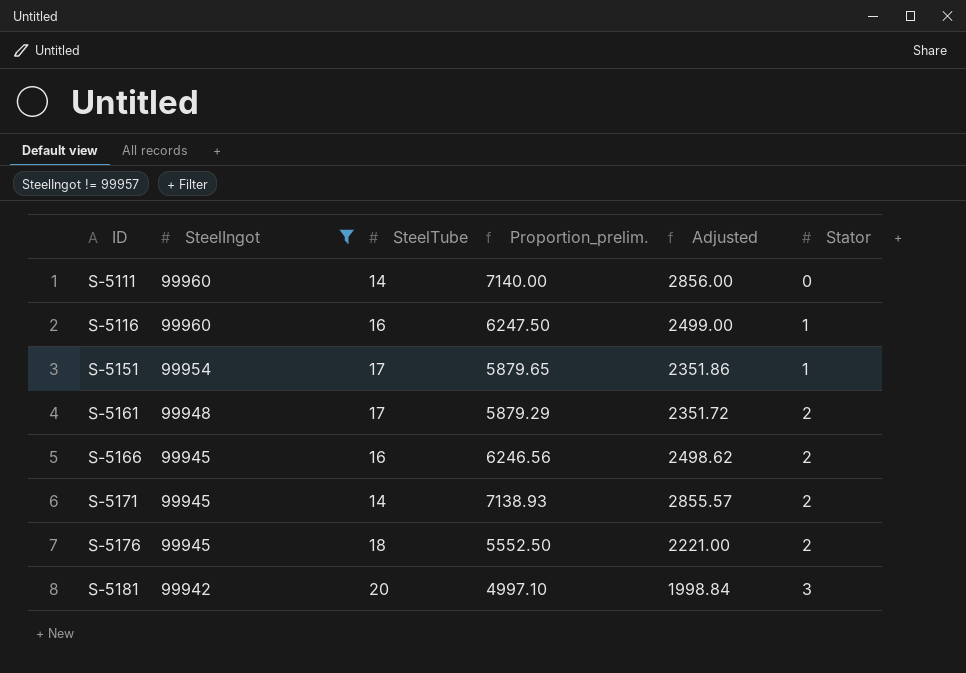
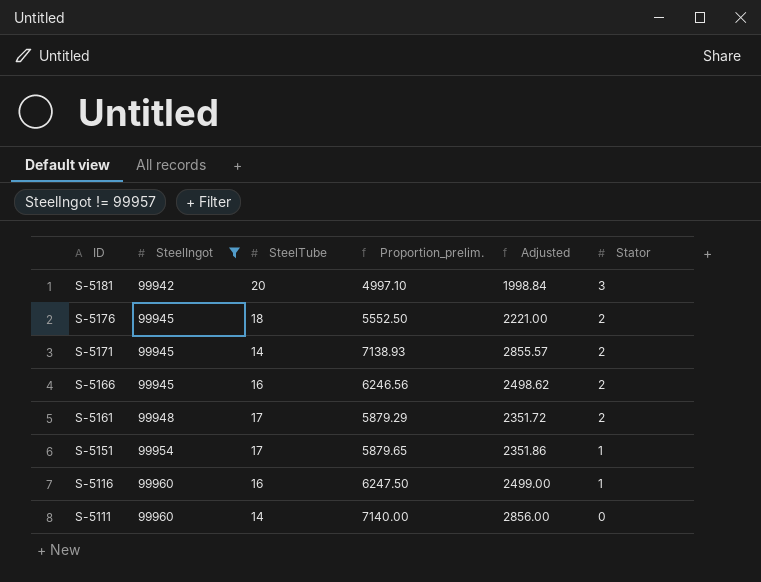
row order: ID ascending -> ID descending

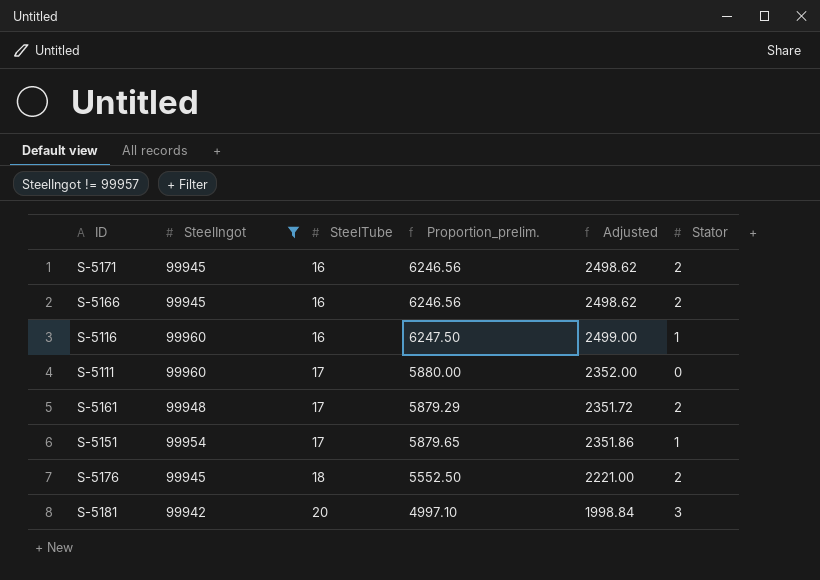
row order: ID descending -> SteelTube ascending
S-5171 | SteelTube: 14 -> 16
S-5171 | Proportion_prelim.: 7138.93 -> 6246.56
S-5171 | Adjusted: 2855.57 -> 2498.62
S-5111 | SteelTube: 14 -> 17
S-5111 | Proportion_prelim.: 7140.00 -> 5880.00
S-5111 | Adjusted: 2856.00 -> 2352.00

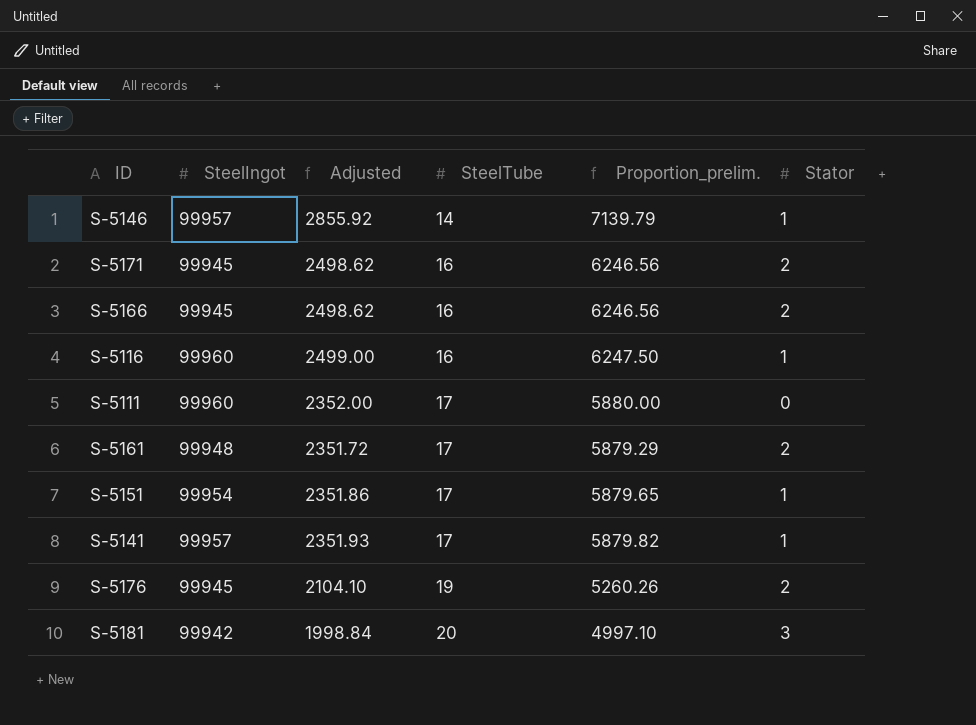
filter: SteelIngot != 99957 -> none
column Adjusted | position: 5 -> 3
S-5176 | Adjusted: 2221.00 -> 2104.10
S-5176 | SteelTube: 18 -> 19
S-5176 | Proportion_prelim.: 5552.50 -> 5260.26

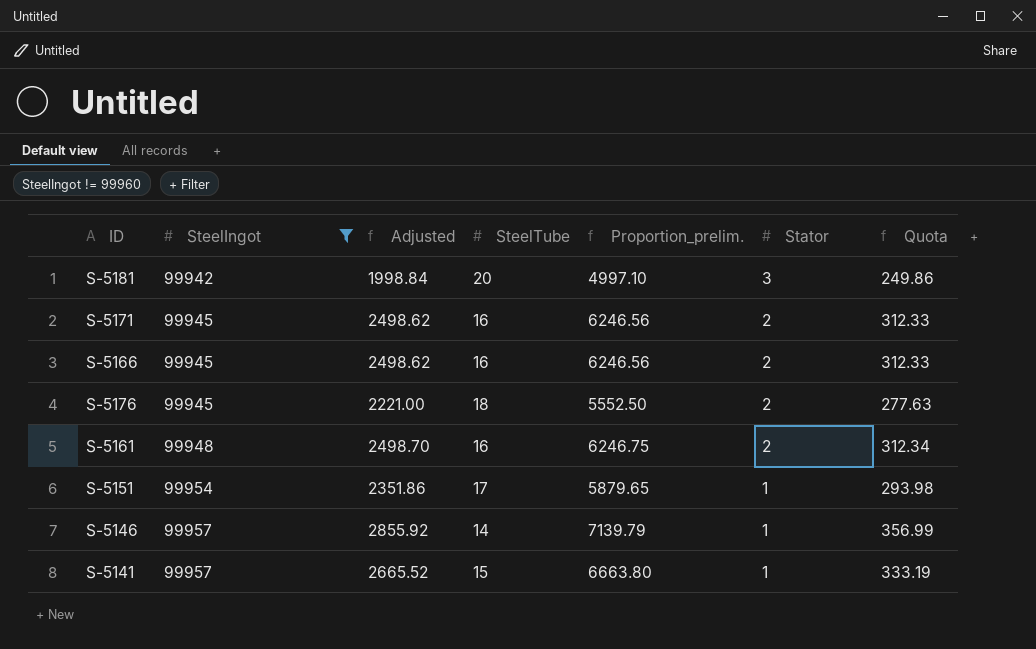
filter: none -> SteelIngot != 99960
row order: SteelTube ascending -> SteelIngot ascending
column Quota | formula: none -> [Proportion_prelim.] * 0.05
S-5176 | Adjusted: 2104.10 -> 2221.00
S-5176 | SteelTube: 19 -> 18
S-5176 | Proportion_prelim.: 5260.26 -> 5552.50
S-5161 | Adjusted: 2351.72 -> 2498.70
S-5161 | SteelTube: 17 -> 16
S-5161 | Proportion_prelim.: 5879.29 -> 6246.75
S-5141 | Adjusted: 2351.93 -> 2665.52
S-5141 | SteelTube: 17 -> 15
S-5141 | Proportion_prelim.: 5879.82 -> 6663.80

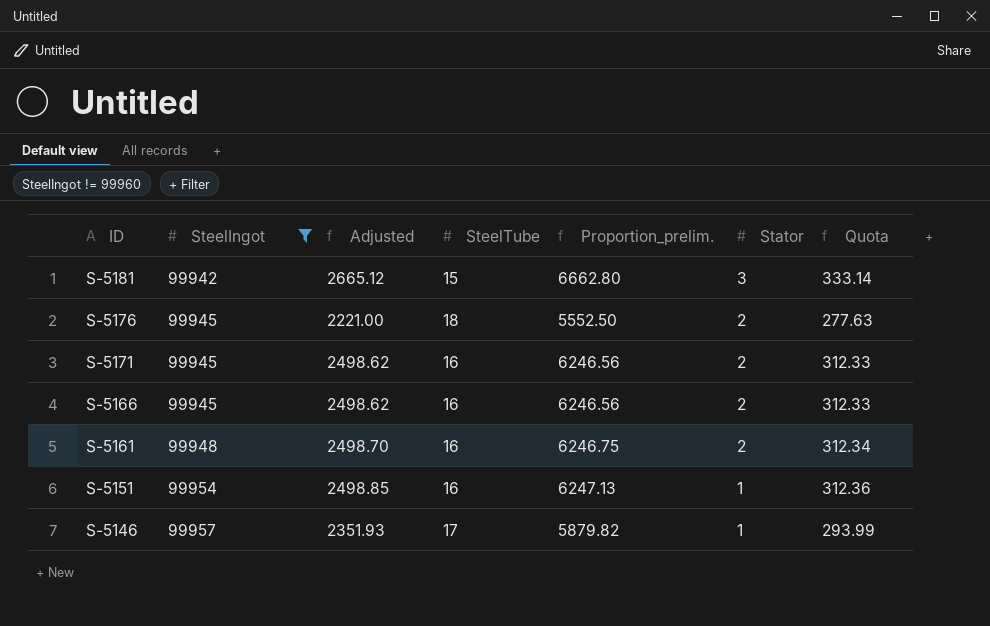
row order: SteelIngot ascending -> ID descending
row S-5141: 99957 | 2665.52 | 15 | 6663.80 | 1 | 333.19 -> none
S-5181 | Adjusted: 1998.84 -> 2665.12
S-5181 | SteelTube: 20 -> 15
S-5181 | Proportion_prelim.: 4997.10 -> 6662.80
S-5181 | Quota: 249.86 -> 333.14
S-5151 | Adjusted: 2351.86 -> 2498.85
S-5151 | SteelTube: 17 -> 16
S-5151 | Proportion_prelim.: 5879.65 -> 6247.13
S-5151 | Quota: 293.98 -> 312.36
S-5146 | Adjusted: 2855.92 -> 2351.93
S-5146 | SteelTube: 14 -> 17
S-5146 | Proportion_prelim.: 7139.79 -> 5879.82
S-5146 | Quota: 356.99 -> 293.99

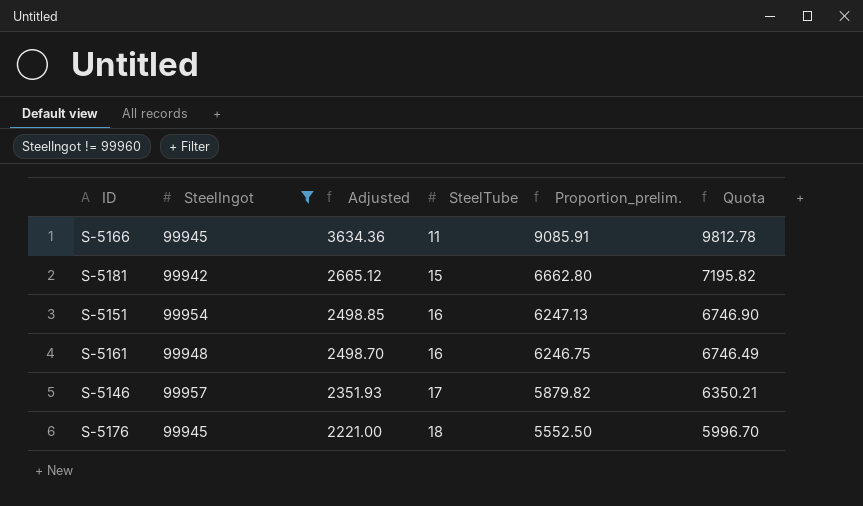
row order: ID descending -> Adjusted descending
column Stator | position: 6 -> none
column Quota | formula: [Proportion_prelim.] * 0.05 -> [Proportion_prelim.] * 1.08
row S-5171: 99945 | 2498.62 | 16 | 6246.56 | 2 | 312.33 -> none
S-5166 | Adjusted: 2498.62 -> 3634.36
S-5166 | SteelTube: 16 -> 11
S-5166 | Proportion_prelim.: 6246.56 -> 9085.91

